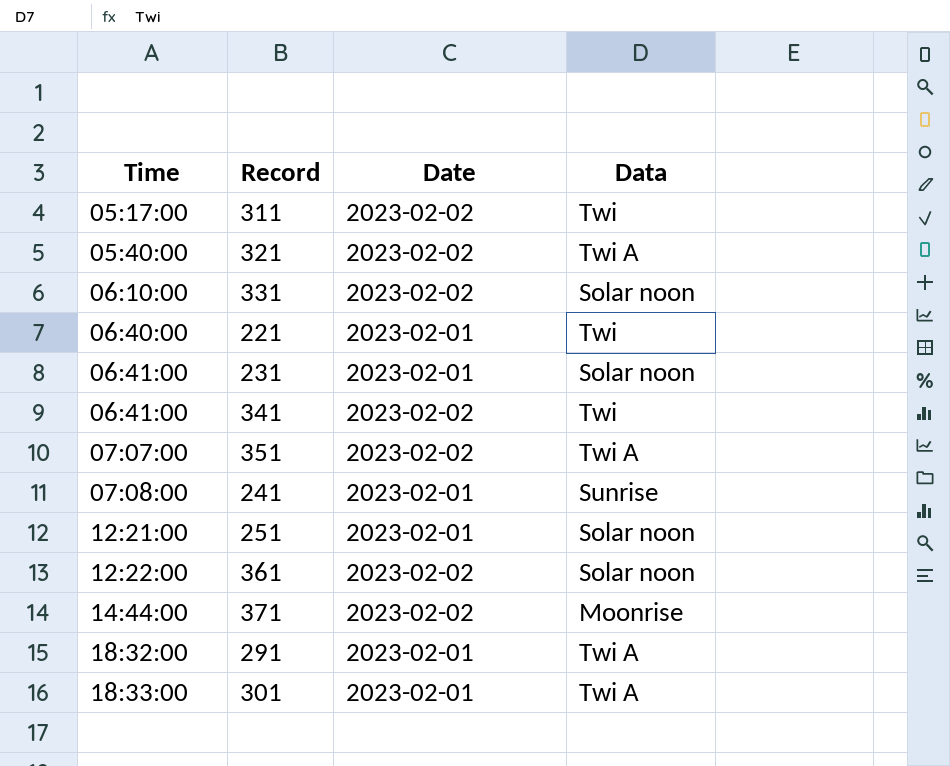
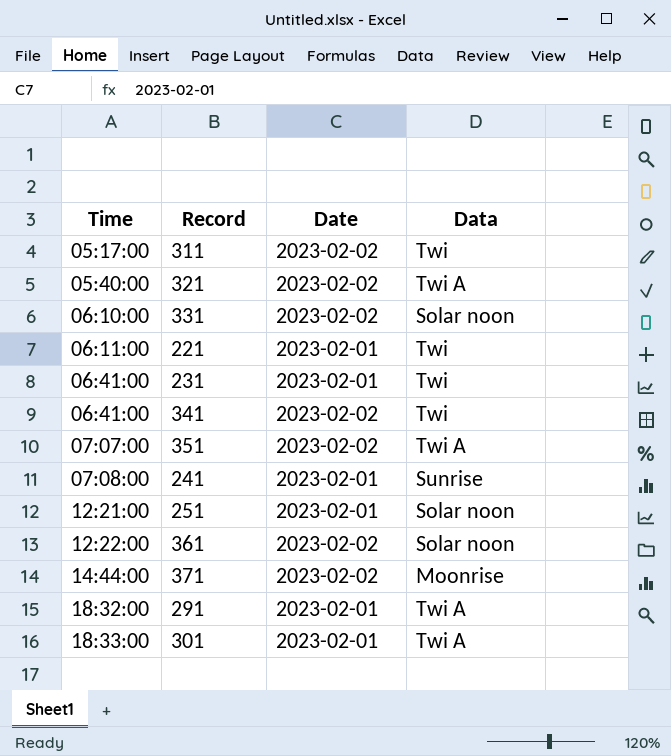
221 | Time: 06:40:00 -> 06:11:00
231 | Data: Solar noon -> Twi

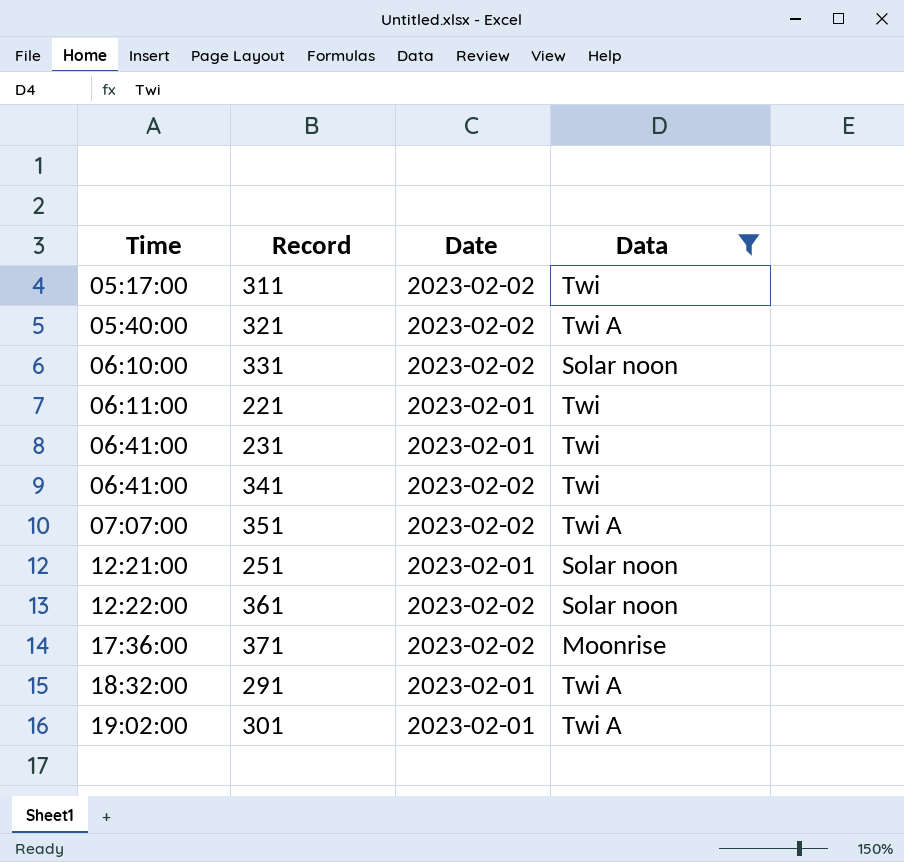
filter: none -> Data != Sunrise
371 | Time: 14:44:00 -> 17:36:00
301 | Time: 18:33:00 -> 19:02:00

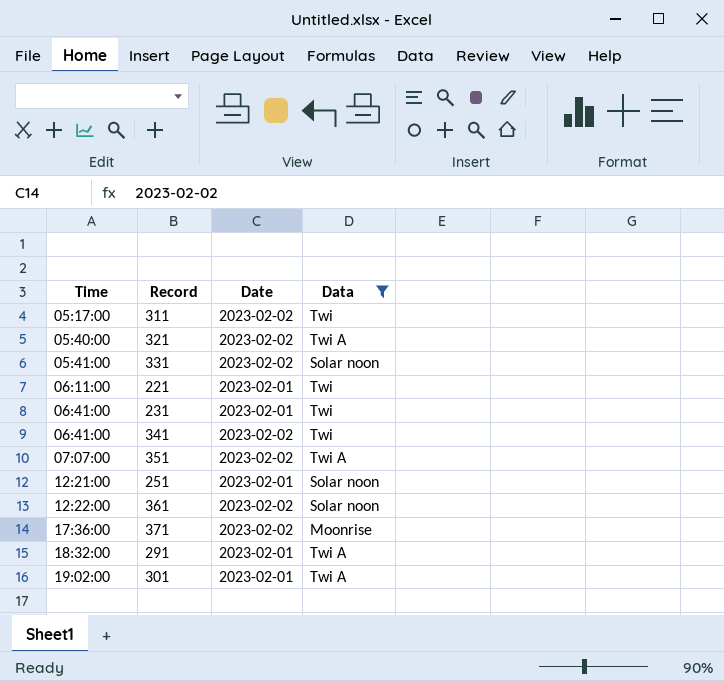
331 | Time: 06:10:00 -> 05:41:00

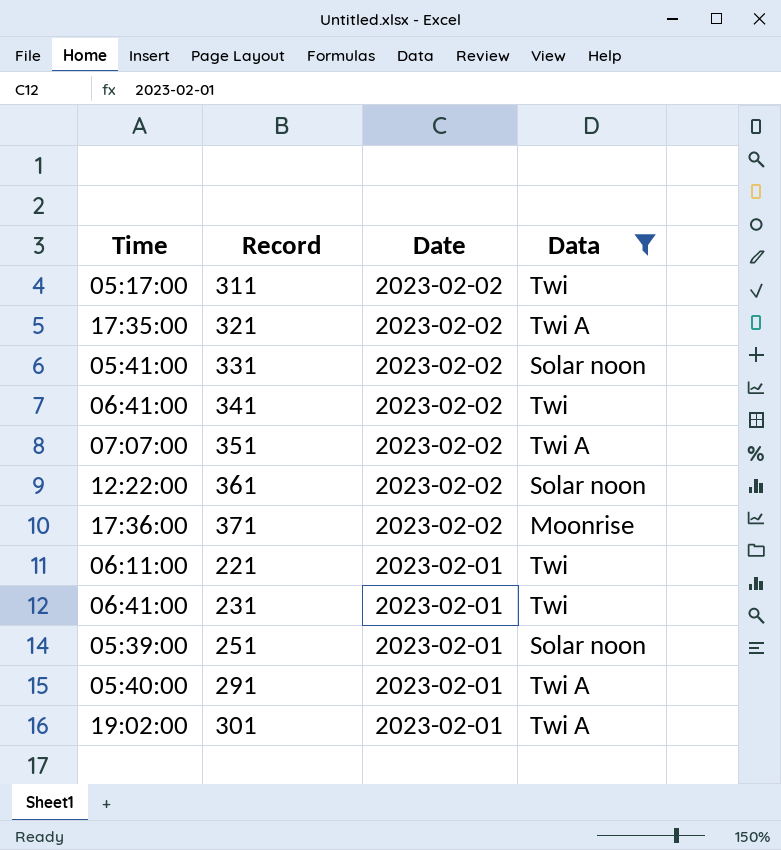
row order: Time ascending -> Date descending
321 | Time: 05:40:00 -> 17:35:00
251 | Time: 12:21:00 -> 05:39:00
291 | Time: 18:32:00 -> 05:40:00

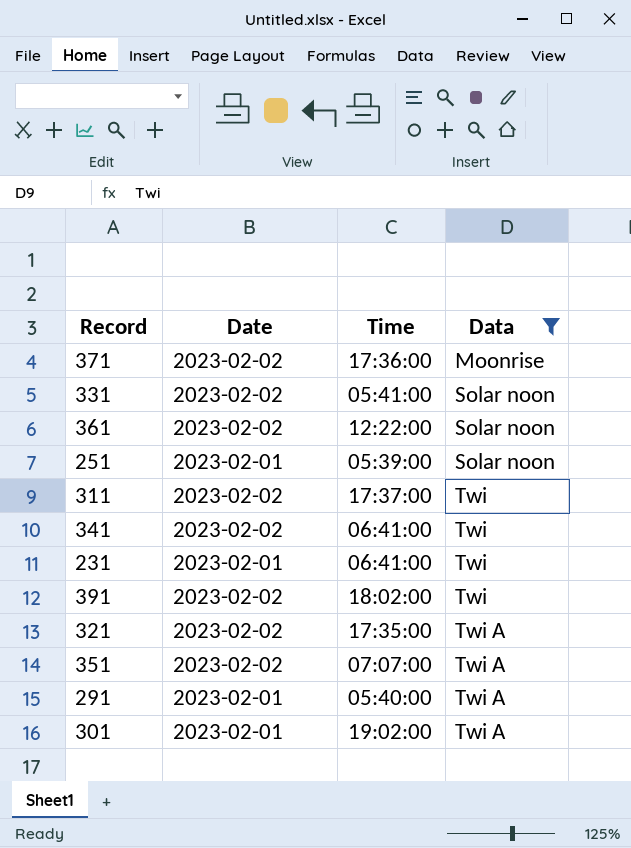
row order: Date descending -> Data ascending
column Time | position: 1 -> 3
row 221: 06:11:00 | 2023-02-01 | Twi -> none
311 | Time: 05:17:00 -> 17:37:00
row 391: none -> 2023-02-02 | 18:02:00 | Twi

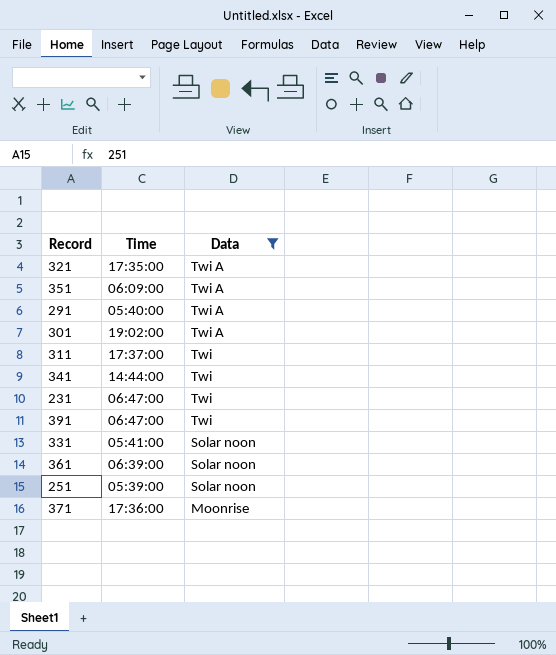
row order: Data ascending -> Data descending
column Date | position: 2 -> none
351 | Time: 07:07:00 -> 06:09:00
341 | Time: 06:41:00 -> 14:44:00
231 | Time: 06:41:00 -> 06:47:00
391 | Time: 18:02:00 -> 06:47:00
361 | Time: 12:22:00 -> 06:39:00

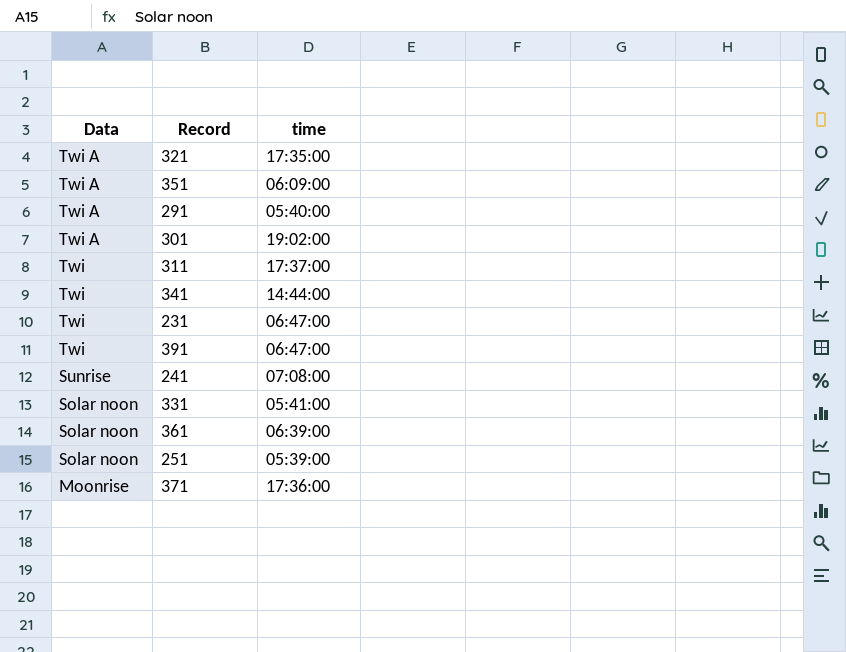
filter: Data != Sunrise -> none
column Data | position: 3 -> 1
column name: Time -> time

